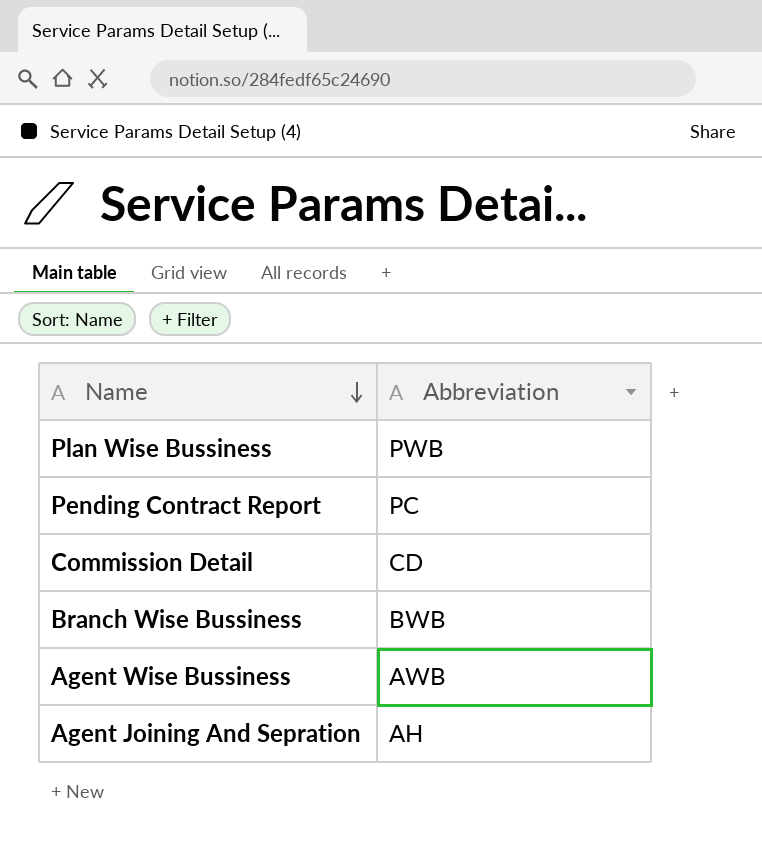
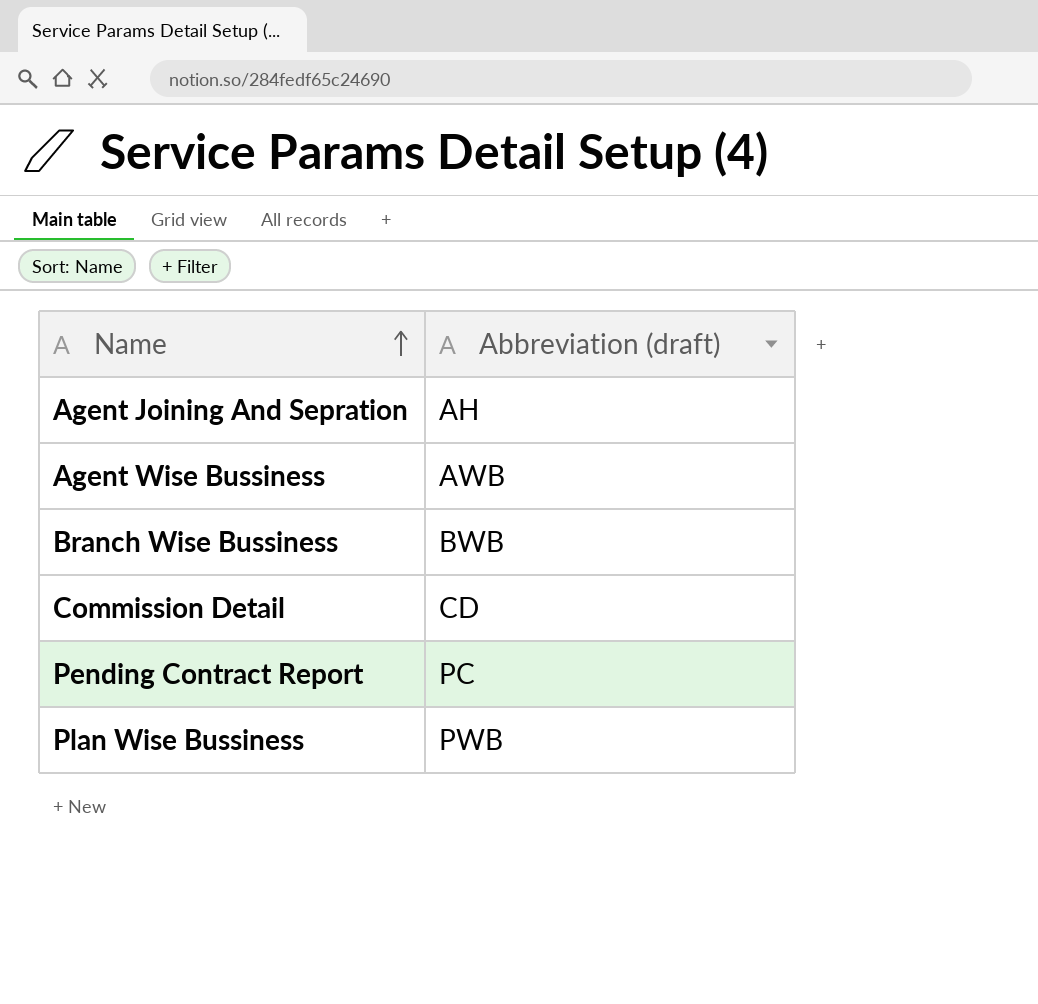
row order: Name descending -> Name ascending
column name: Abbreviation -> Abbreviation (draft)

